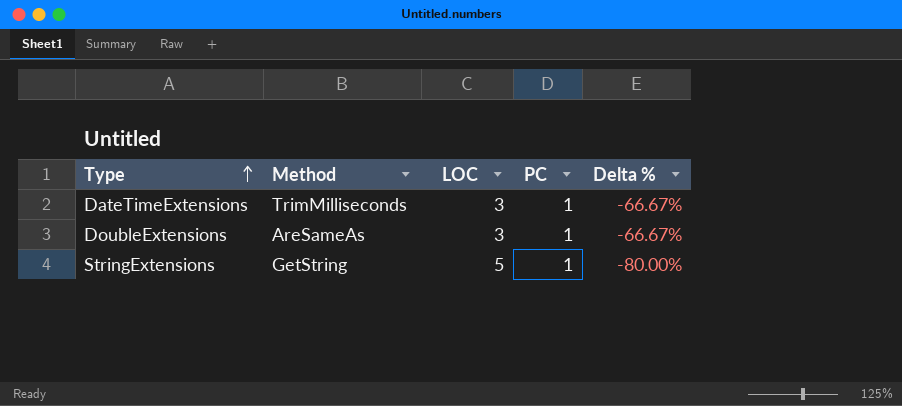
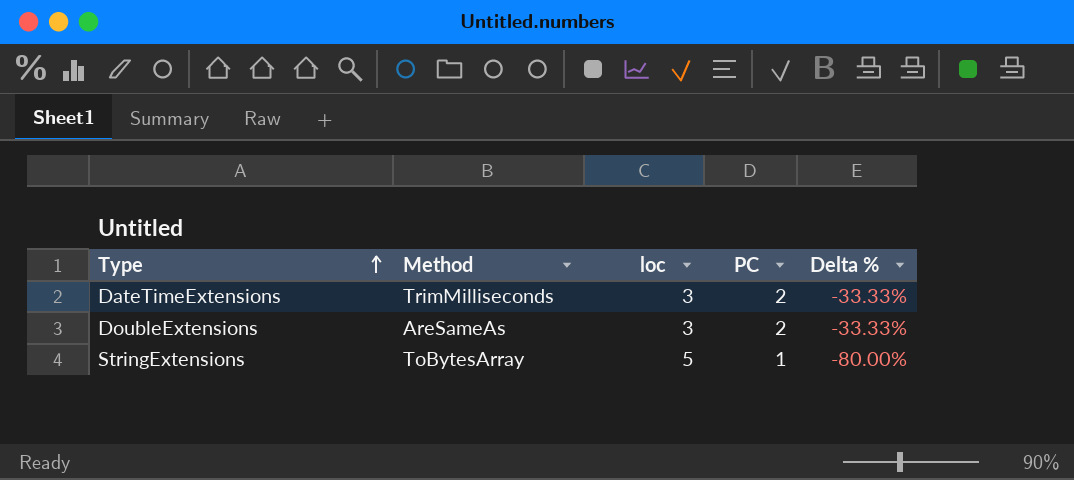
column name: LOC -> loc
DateTimeExtensions | PC: 1 -> 2
DateTimeExtensions | Delta %: -66.67% -> -33.33%
DoubleExtensions | PC: 1 -> 2
DoubleExtensions | Delta %: -66.67% -> -33.33%
StringExtensions | Method: GetString -> ToBytesArray

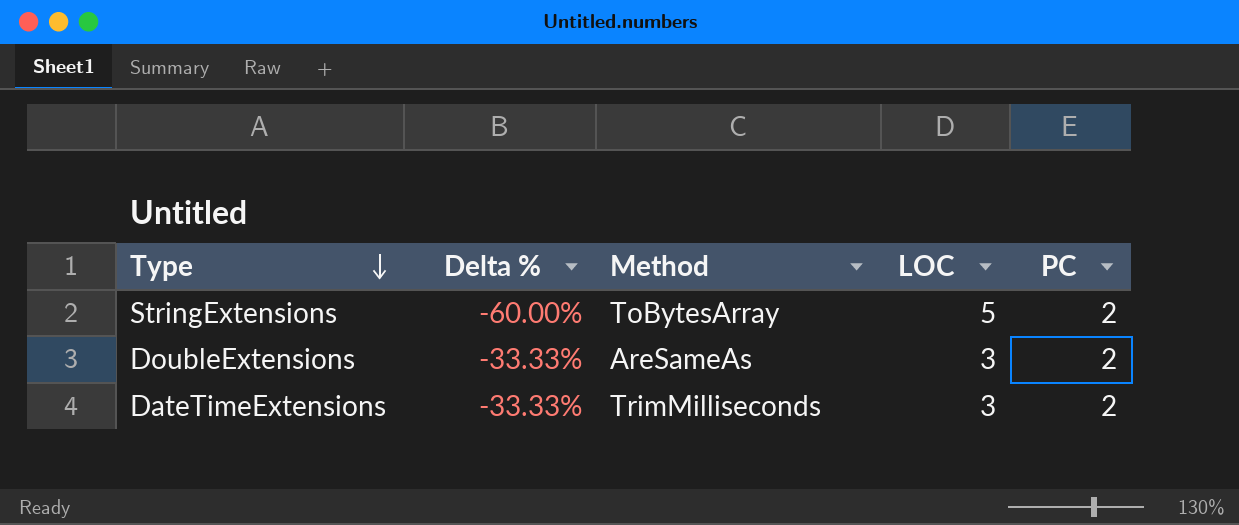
row order: Type ascending -> Type descending
column Delta % | position: 5 -> 2
column name: loc -> LOC
StringExtensions | Delta %: -80.00% -> -60.00%
StringExtensions | PC: 1 -> 2

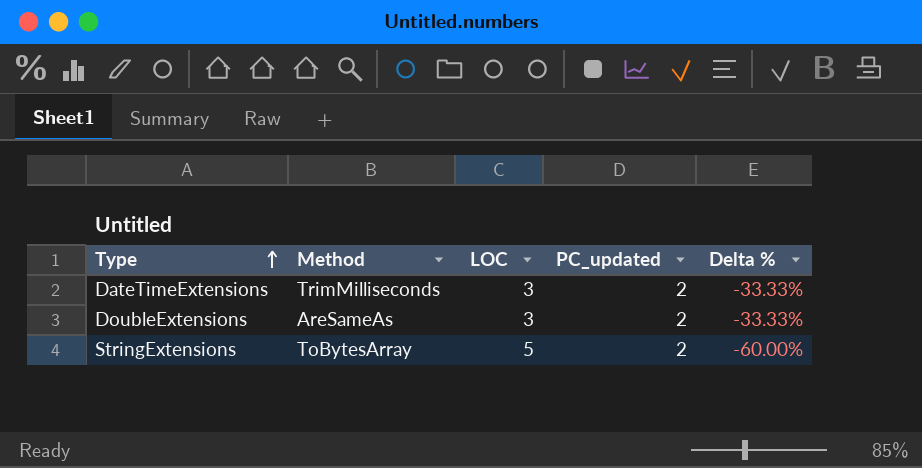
row order: Type descending -> Type ascending
column name: PC -> PC_updated
column Delta % | position: 2 -> 5

